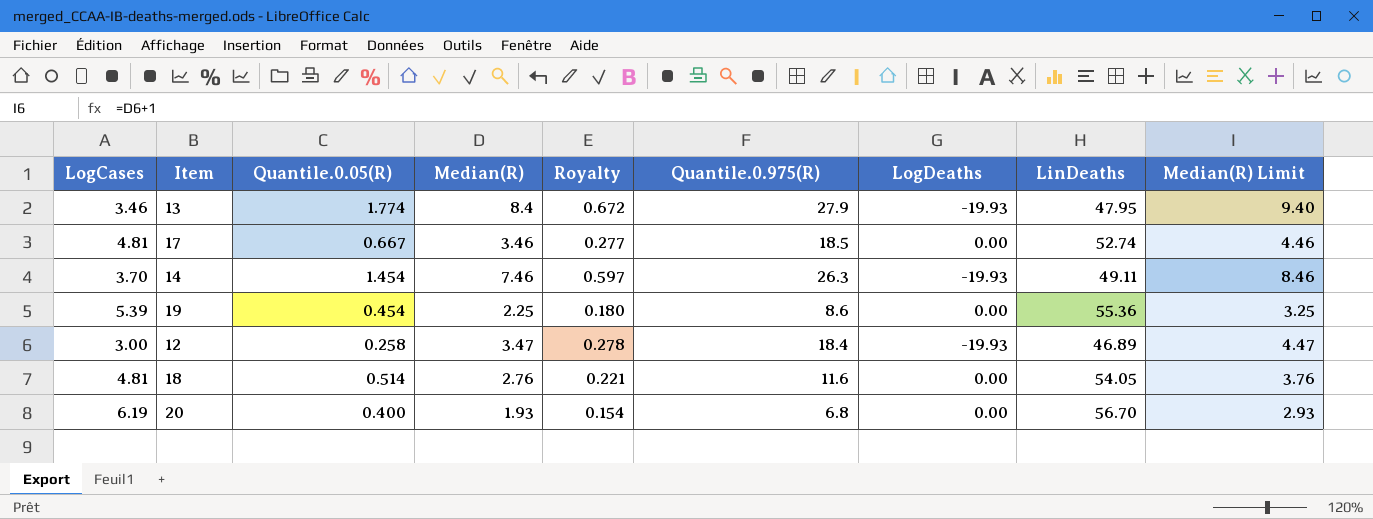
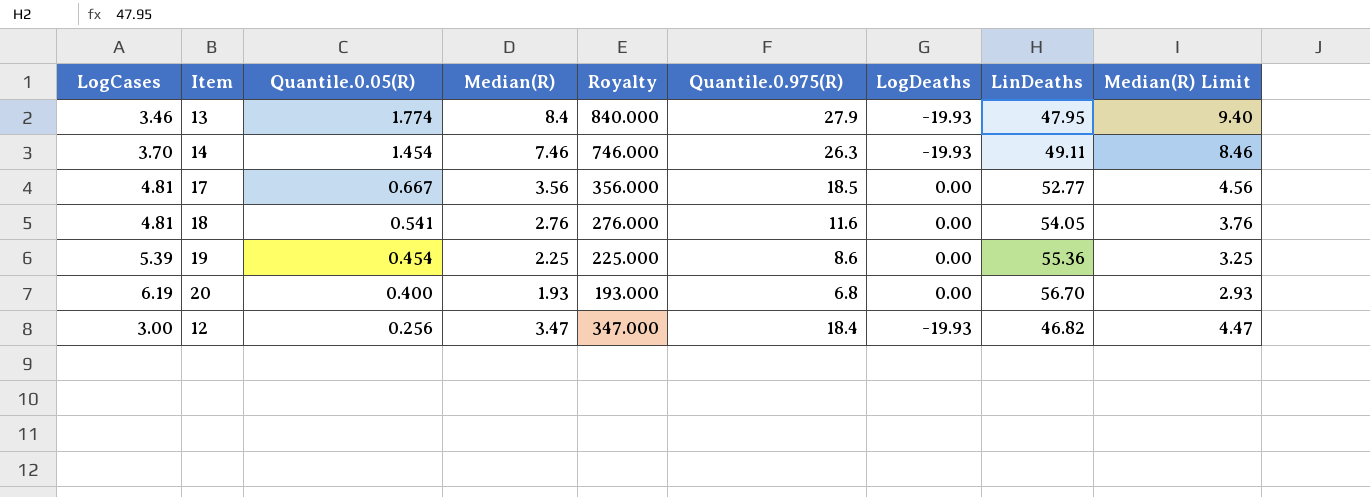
row order: none -> Quantile.0.05(R) descending
column Royalty | formula: [Median(R)] * 0.08 -> [Median(R)] * 100
17 | Median(R): 3.46 -> 3.56
17 | LinDeaths: 52.74 -> 52.77
17 | Median(R) Limit: 4.46 -> 4.56
18 | Quantile.0.05(R): 0.514 -> 0.541
12 | Quantile.0.05(R): 0.258 -> 0.256
12 | LinDeaths: 46.89 -> 46.82

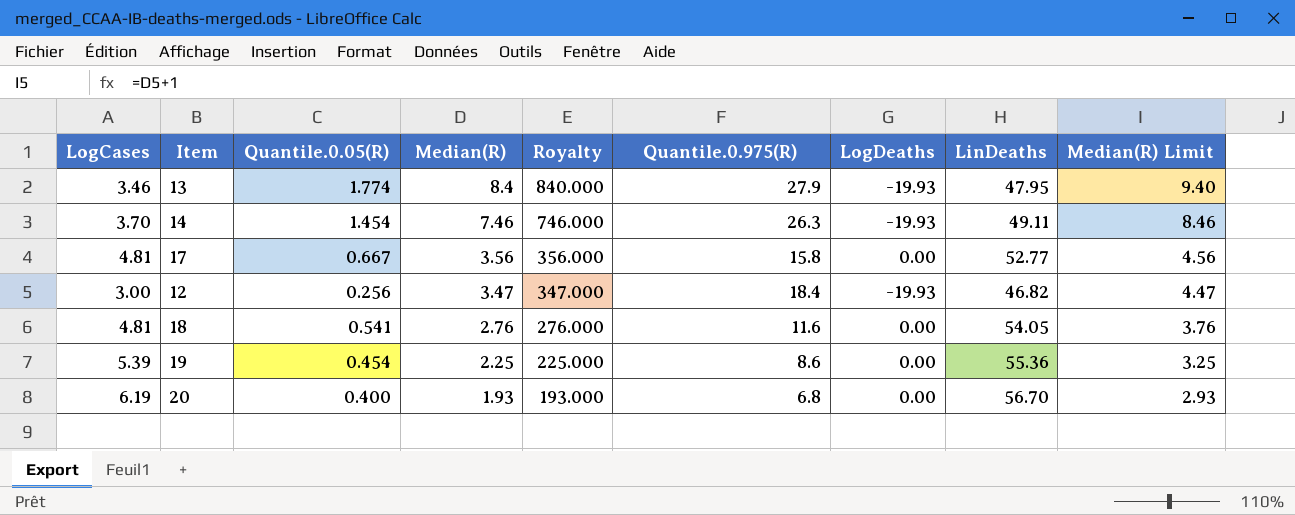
row order: Quantile.0.05(R) descending -> Median(R) descending
17 | Quantile.0.975(R): 18.5 -> 15.8

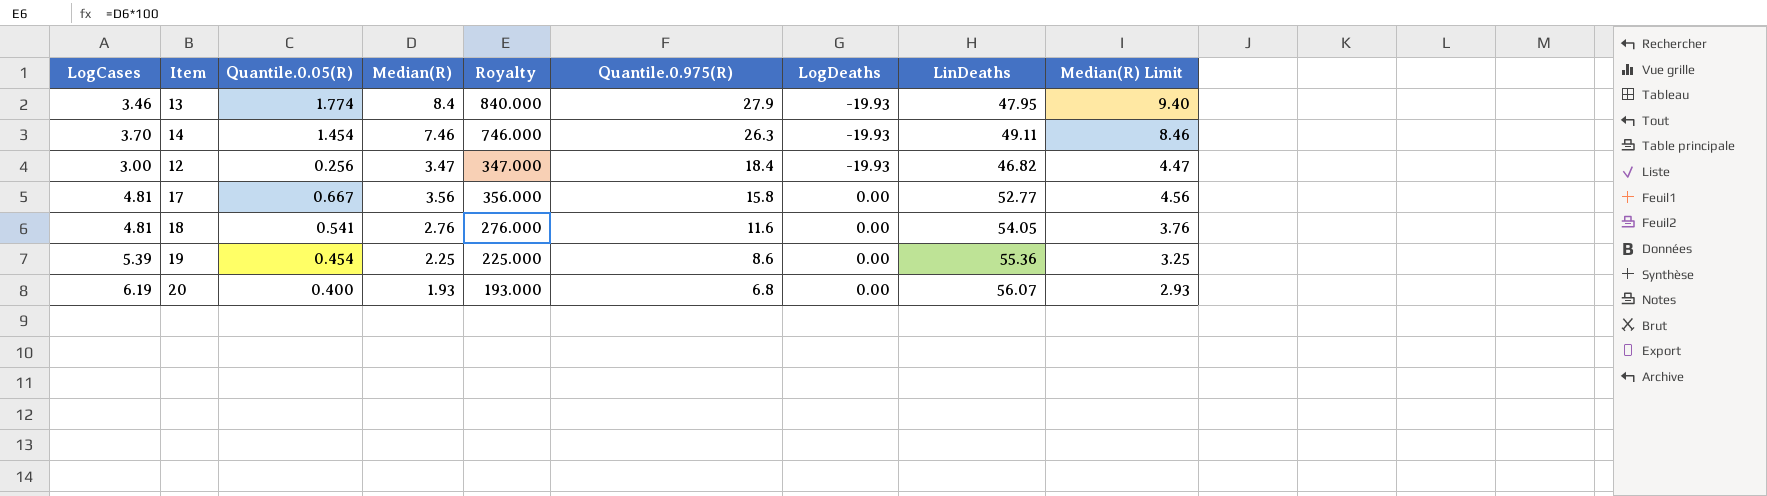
row order: Median(R) descending -> Quantile.0.975(R) descending
20 | LinDeaths: 56.70 -> 56.07

